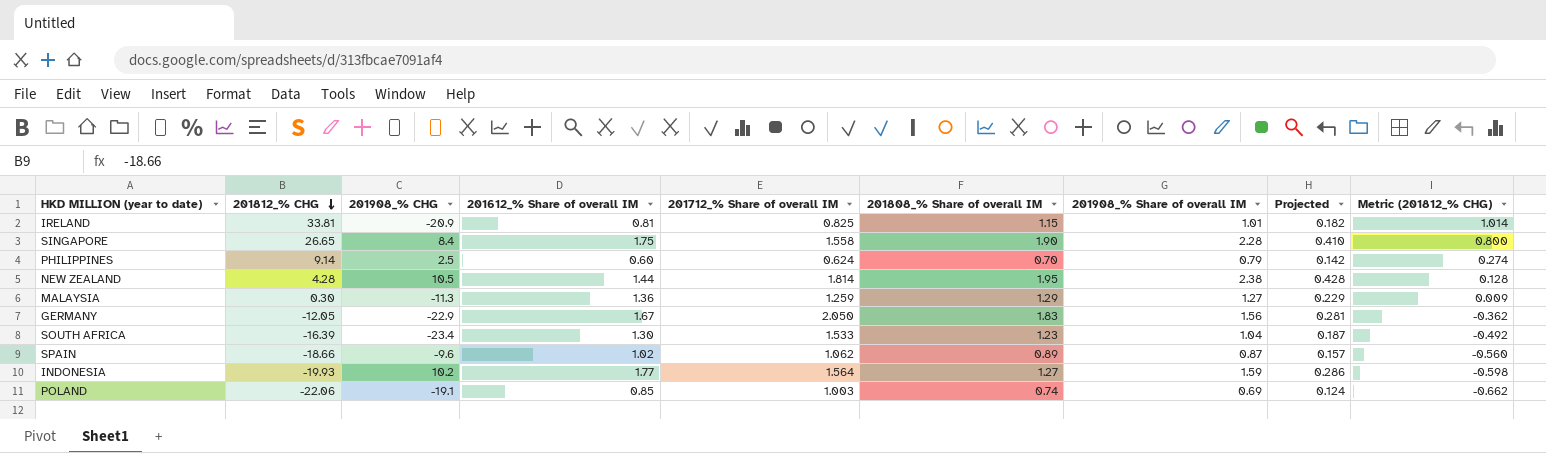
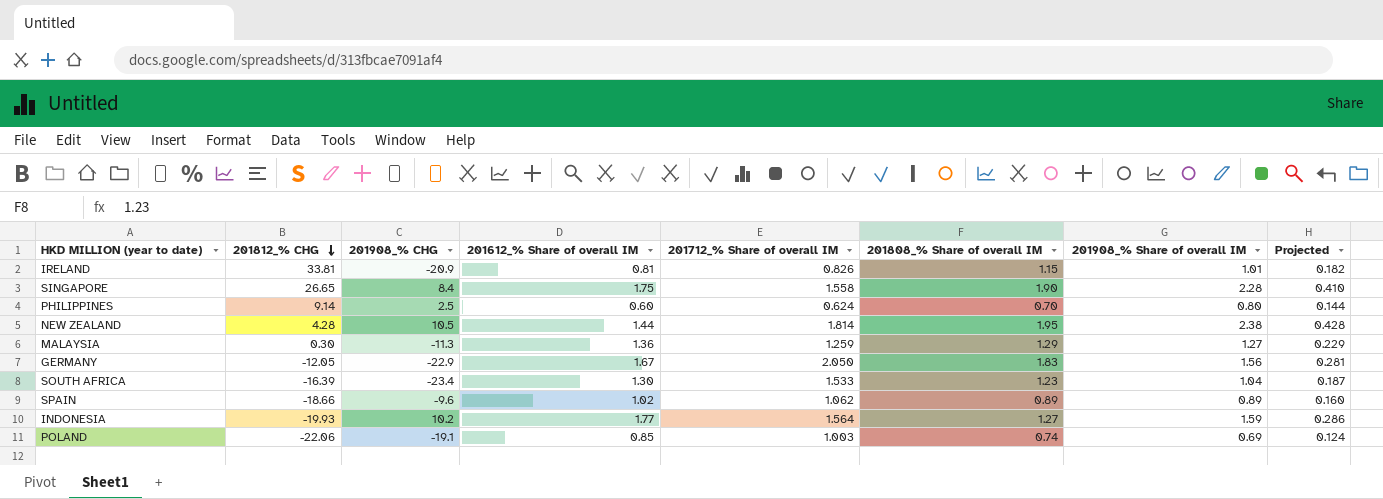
column Metric (201812_% CHG) | formula: [201812_% CHG] * 0.03 -> none
IRELAND | 201712_% Share of overall IM: 0.825 -> 0.826
PHILIPPINES | 201908_% Share of overall IM: 0.79 -> 0.80
PHILIPPINES | Projected: 0.142 -> 0.144
SPAIN | 201908_% Share of overall IM: 0.87 -> 0.89
SPAIN | Projected: 0.157 -> 0.160

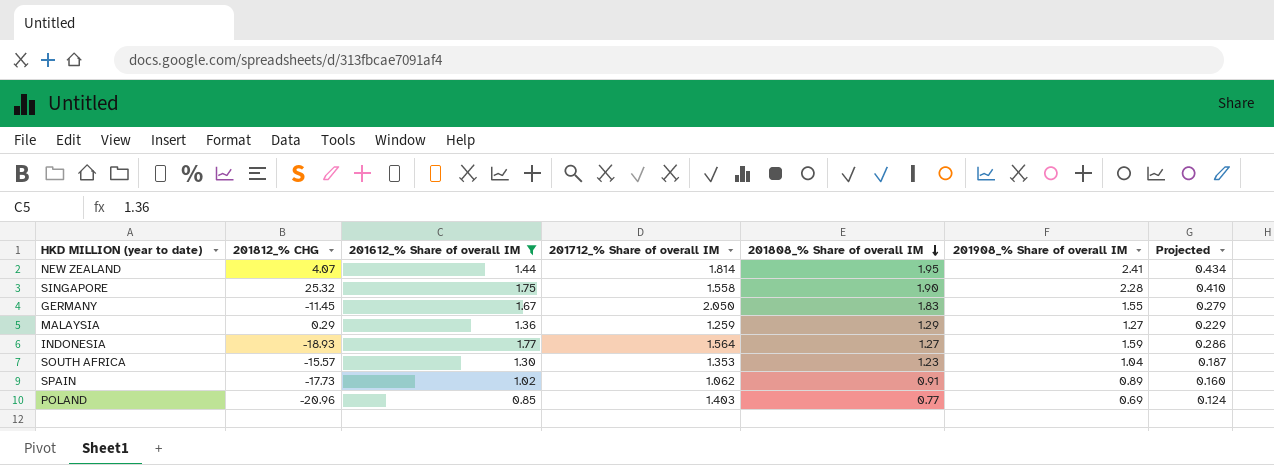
filter: none -> 201612_% Share of overall IM >= 0.85
row order: 201812_% CHG descending -> 201808_% Share of overall IM descending
column 201908_% CHG | position: 3 -> none
NEW ZEALAND | 201812_% CHG: 4.28 -> 4.07
NEW ZEALAND | 201908_% Share of overall IM: 2.38 -> 2.41
NEW ZEALAND | Projected: 0.428 -> 0.434
SINGAPORE | 201812_% CHG: 26.65 -> 25.32
GERMANY | 201812_% CHG: -12.05 -> -11.45
GERMANY | 201908_% Share of overall IM: 1.56 -> 1.55
GERMANY | Projected: 0.281 -> 0.279
MALAYSIA | 201812_% CHG: 0.30 -> 0.29
INDONESIA | 201812_% CHG: -19.93 -> -18.93
SOUTH AFRICA | 201812_% CHG: -16.39 -> -15.57
SOUTH AFRICA | 201712_% Share of overall IM: 1.533 -> 1.353
SPAIN | 201812_% CHG: -18.66 -> -17.73
SPAIN | 201808_% Share of overall IM: 0.89 -> 0.91
POLAND | 201812_% CHG: -22.06 -> -20.96
POLAND | 201712_% Share of overall IM: 1.003 -> 1.403
POLAND | 201808_% Share of overall IM: 0.74 -> 0.77

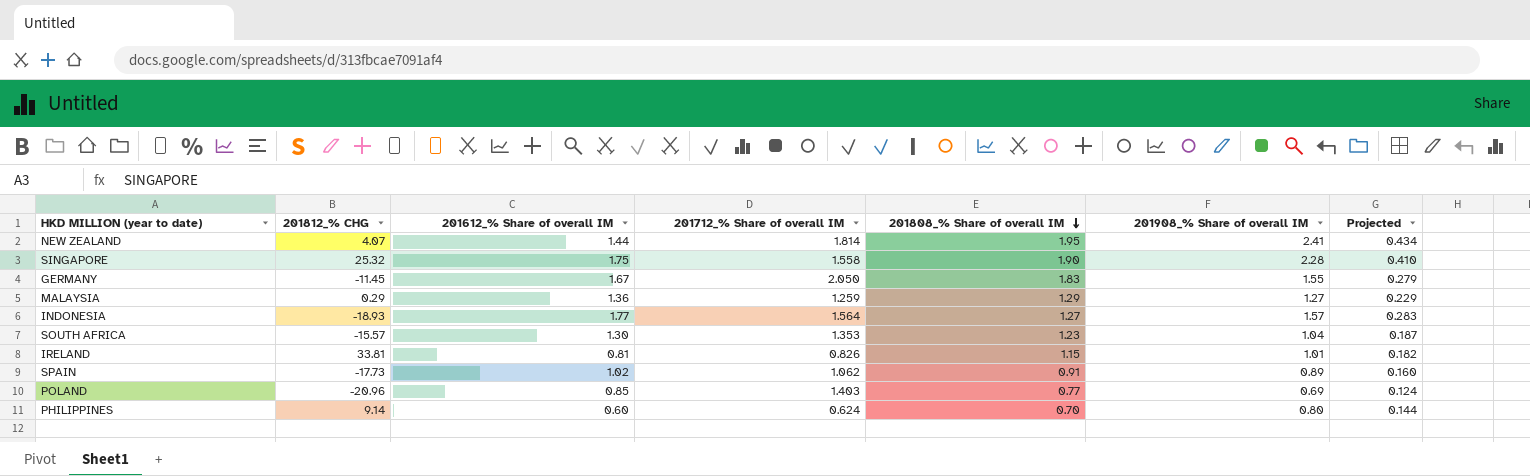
filter: 201612_% Share of overall IM >= 0.85 -> none
INDONESIA | 201908_% Share of overall IM: 1.59 -> 1.57
INDONESIA | Projected: 0.286 -> 0.283

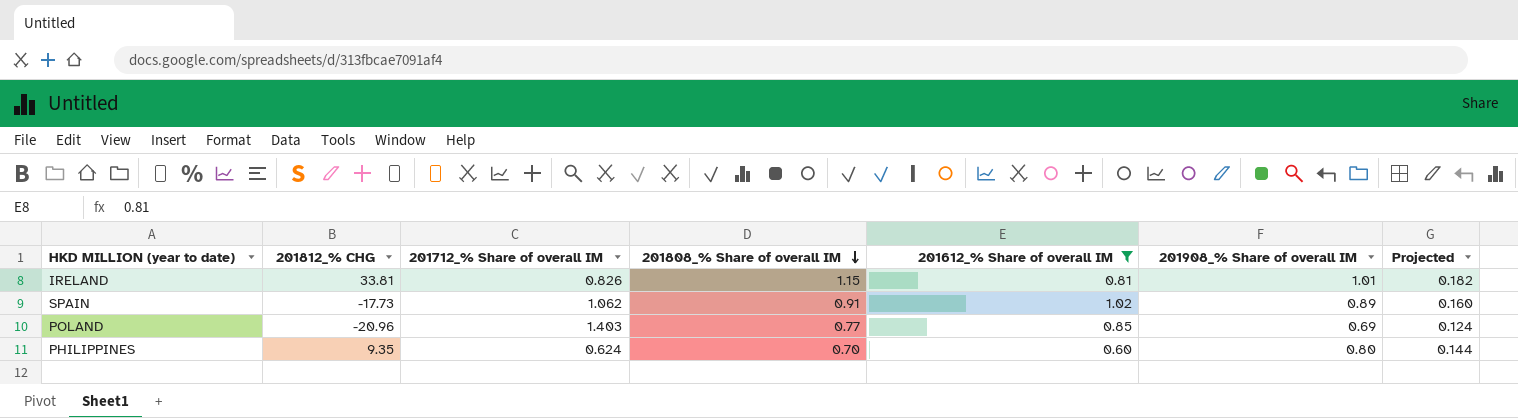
filter: none -> 201612_% Share of overall IM <= 1.02
column 201612_% Share of overall IM | position: 3 -> 5
PHILIPPINES | 201812_% CHG: 9.14 -> 9.35

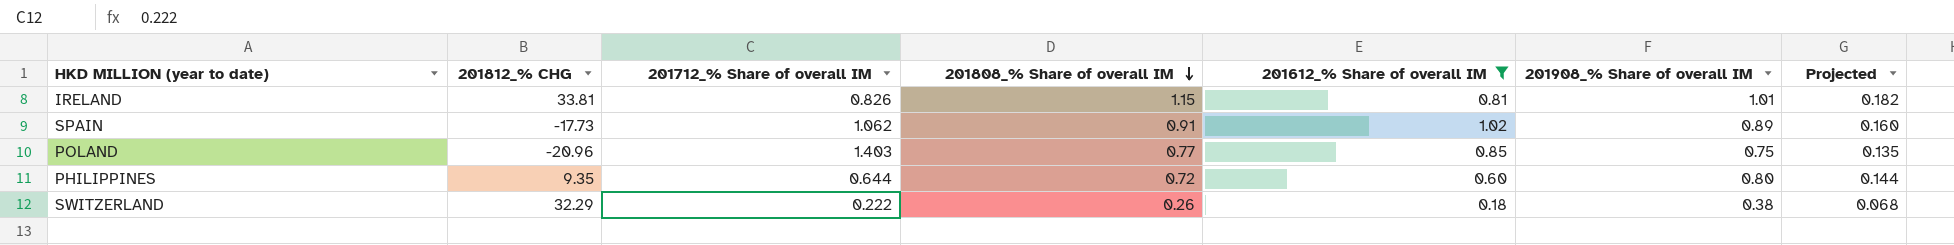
POLAND | 201908_% Share of overall IM: 0.69 -> 0.75
POLAND | Projected: 0.124 -> 0.135
PHILIPPINES | 201712_% Share of overall IM: 0.624 -> 0.644
PHILIPPINES | 201808_% Share of overall IM: 0.70 -> 0.72
row SWITZERLAND: none -> 32.29 | 0.222 | 0.26 | 0.18 | 0.38 | 0.068

